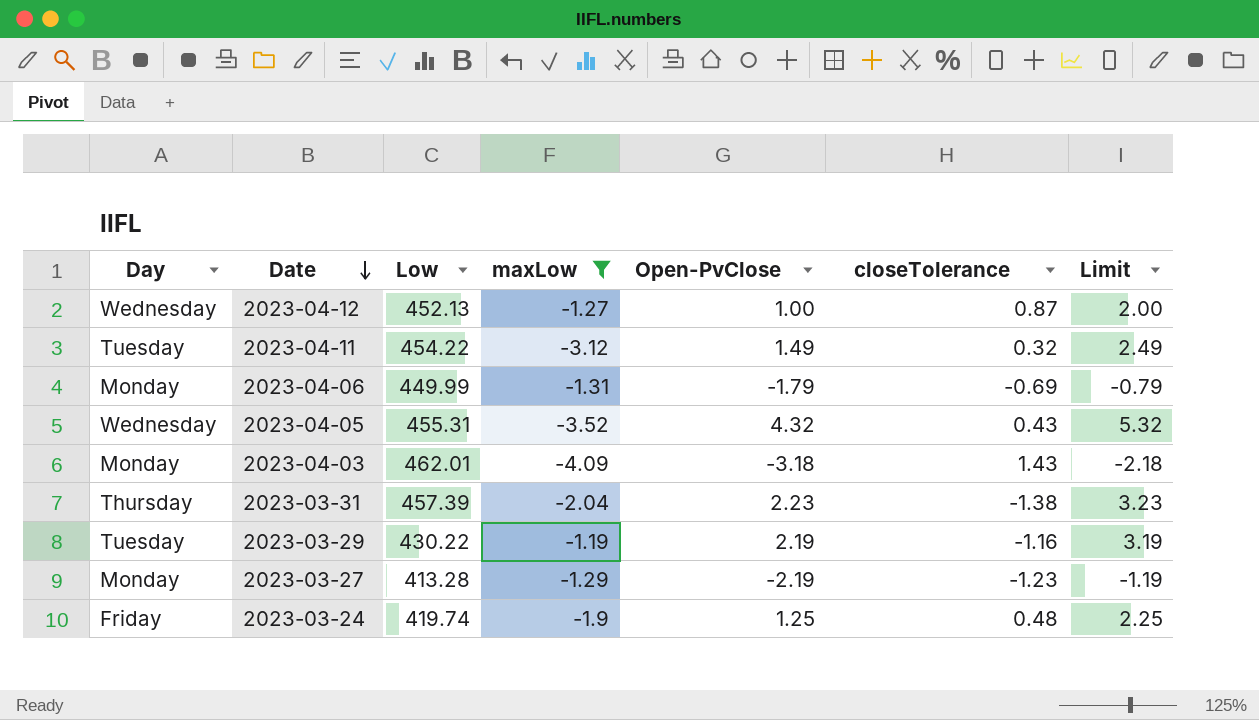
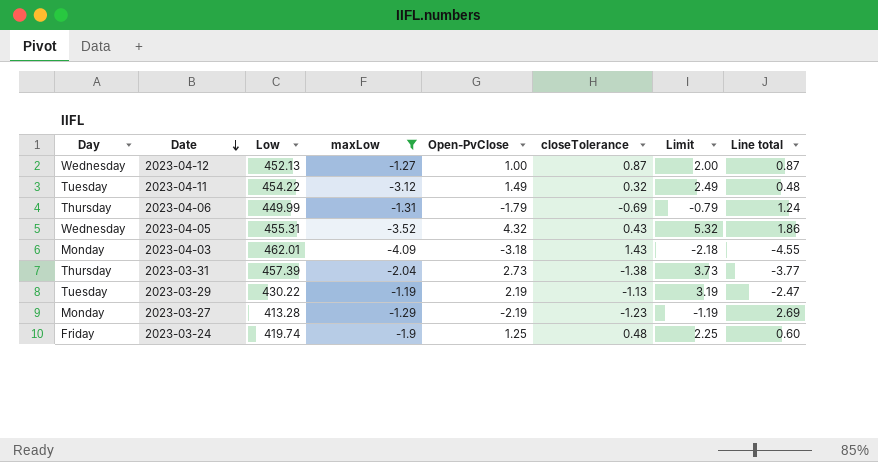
column Line total | formula: none -> [Open-PvClose] * [closeTolerance]
2023-04-06 | Day: Monday -> Thursday
2023-03-31 | Open-PvClose: 2.23 -> 2.73
2023-03-31 | Limit: 3.23 -> 3.73
2023-03-29 | closeTolerance: -1.16 -> -1.13

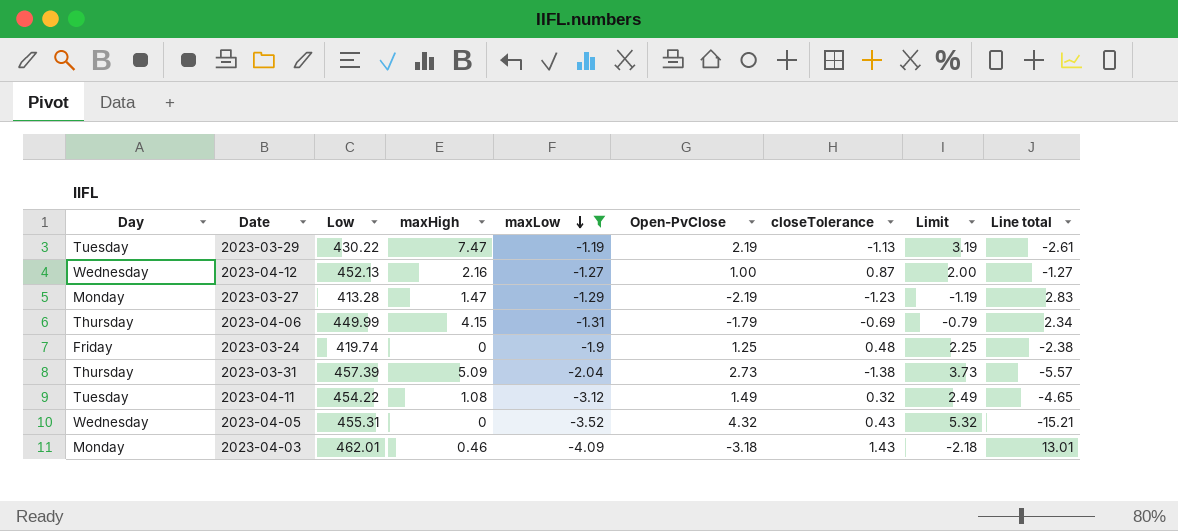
row order: Date descending -> maxLow descending
column maxHigh | position: none -> 4
column Line total | formula: [Open-PvClose] * [closeTolerance] -> [maxLow] * [Open-PvClose]

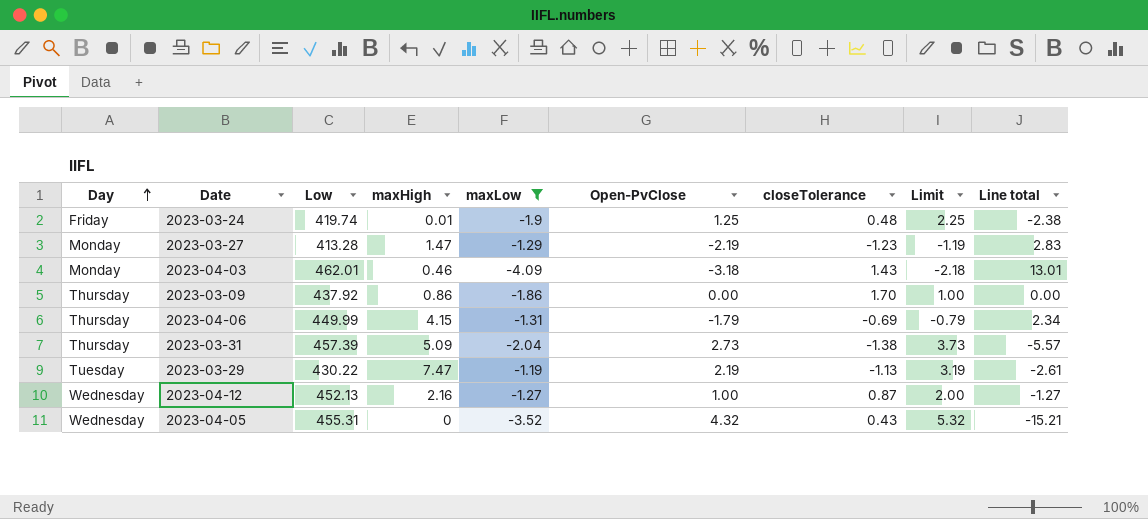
row order: maxLow descending -> Day ascending
row 2023-04-11: Tuesday | 454.22 | 1.08 | -3.12 | 1.49 | 0.32 | 2.49 | -4.65 -> none
2023-03-24 | maxHigh: 0 -> 0.01
row 2023-03-09: none -> Thursday | 437.92 | 0.86 | -1.86 | 0.00 | 1.70 | 1.00 | 0.00

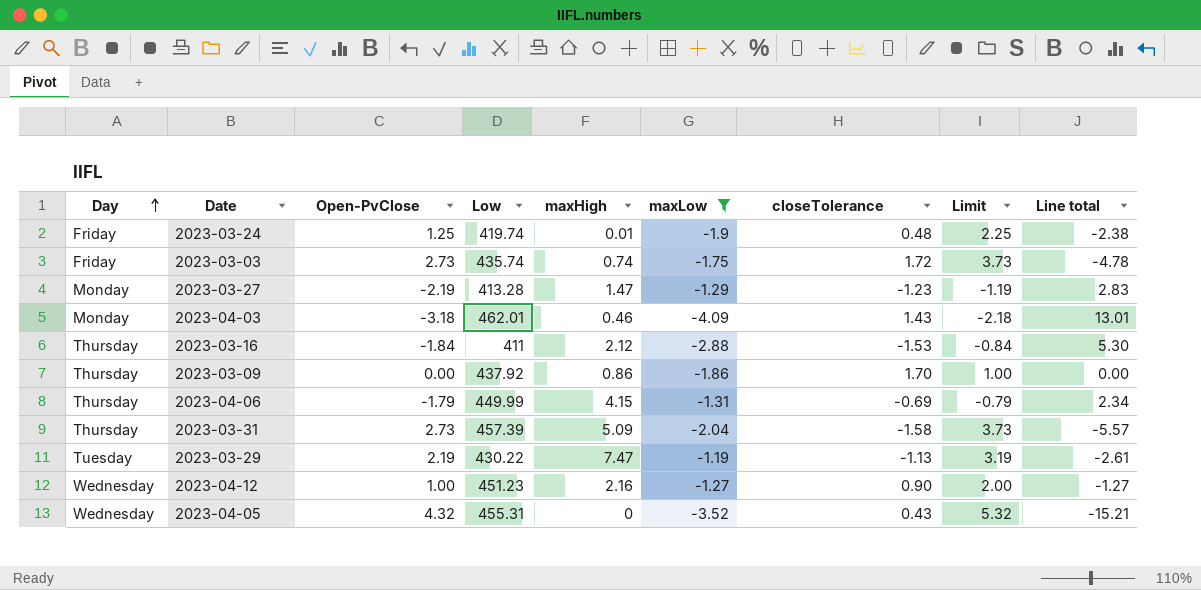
column Open-PvClose | position: 6 -> 3
row 2023-03-03: none -> Friday | 2.73 | 435.74 | 0.74 | -1.75 | 1.72 | 3.73 | -4.78
row 2023-03-16: none -> Thursday | -1.84 | 411 | 2.12 | -2.88 | -1.53 | -0.84 | 5.30
2023-03-31 | closeTolerance: -1.38 -> -1.58
2023-04-12 | Low: 452.13 -> 451.23
2023-04-12 | closeTolerance: 0.87 -> 0.90

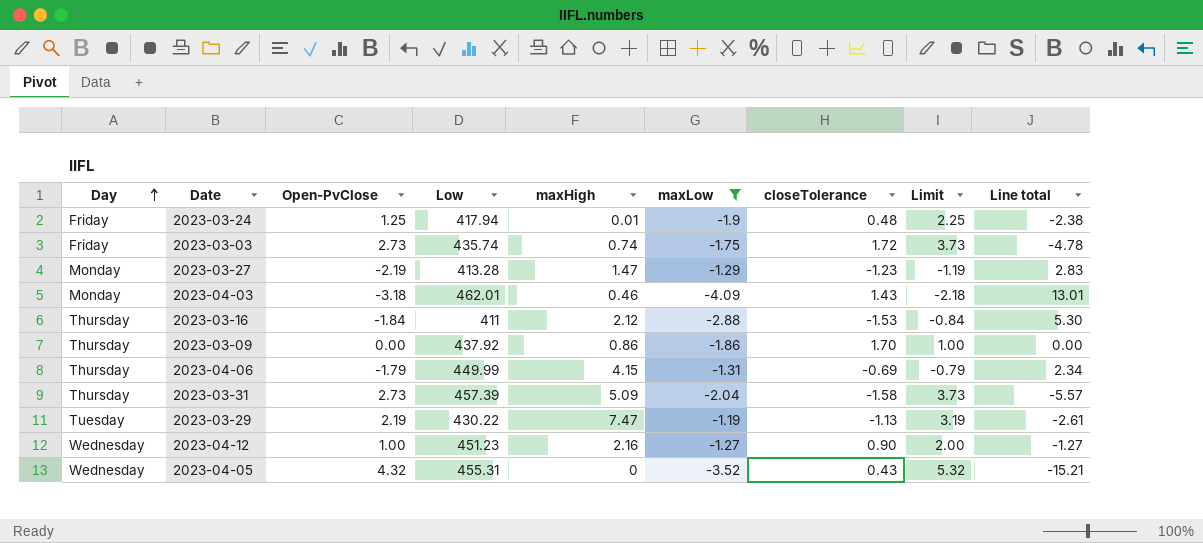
2023-03-24 | Low: 419.74 -> 417.94

